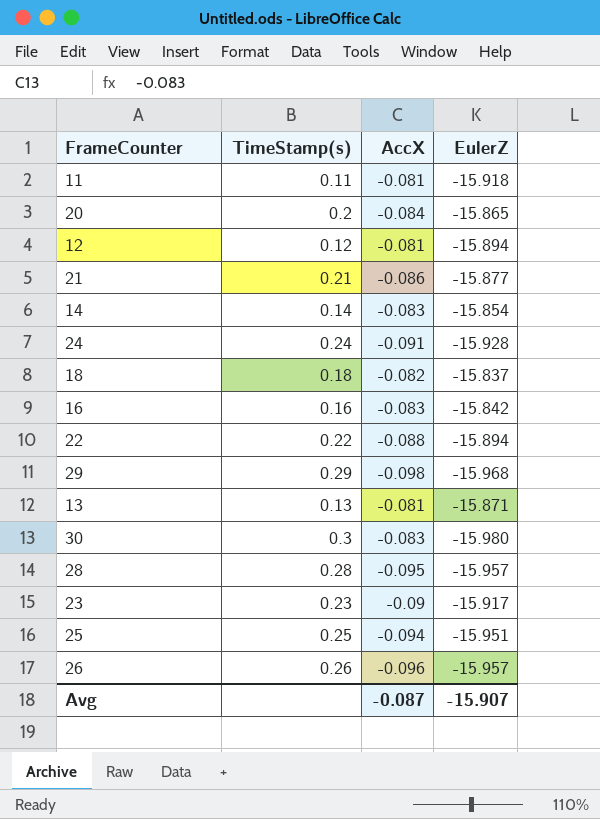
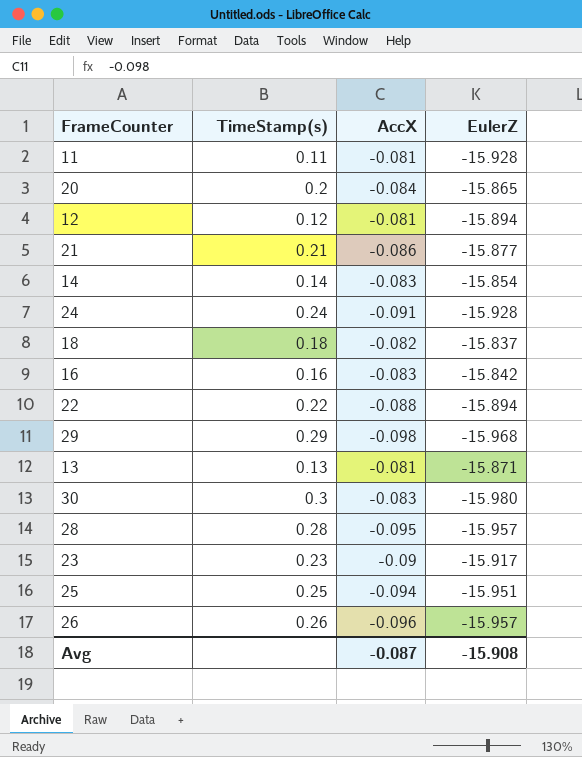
11 | EulerZ: -15.918 -> -15.928
Avg | EulerZ: -15.907 -> -15.908

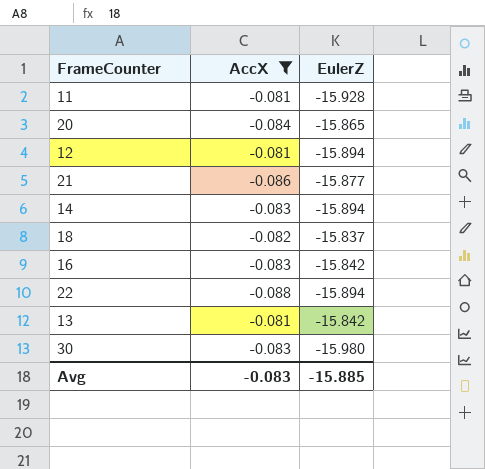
filter: none -> AccX >= -0.088
column TimeStamp(s) | position: 2 -> none
14 | EulerZ: -15.854 -> -15.894
13 | EulerZ: -15.871 -> -15.842
Avg | AccX: -0.087 -> -0.083
Avg | EulerZ: -15.908 -> -15.885

